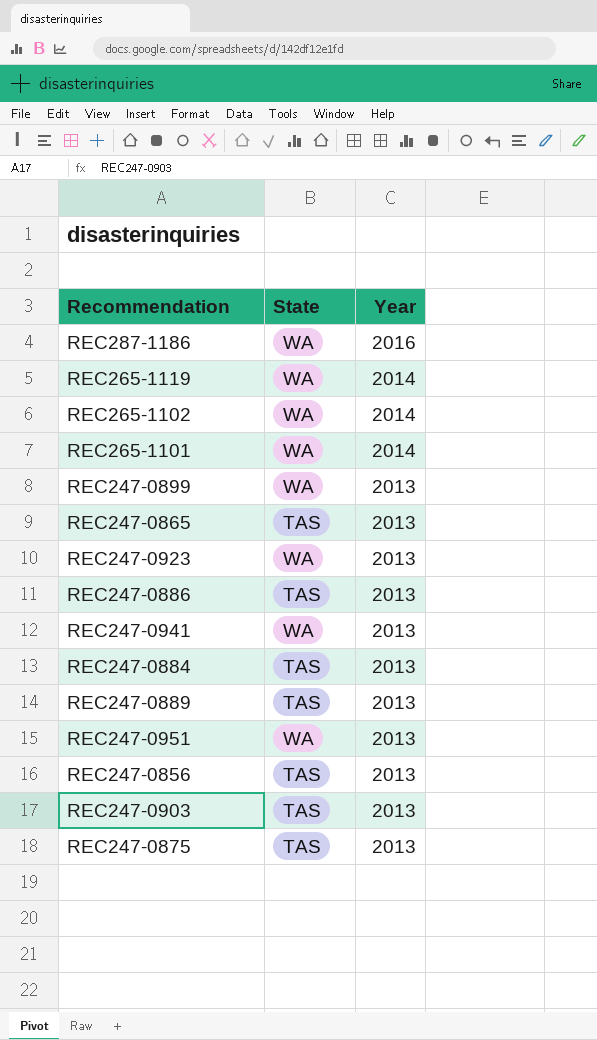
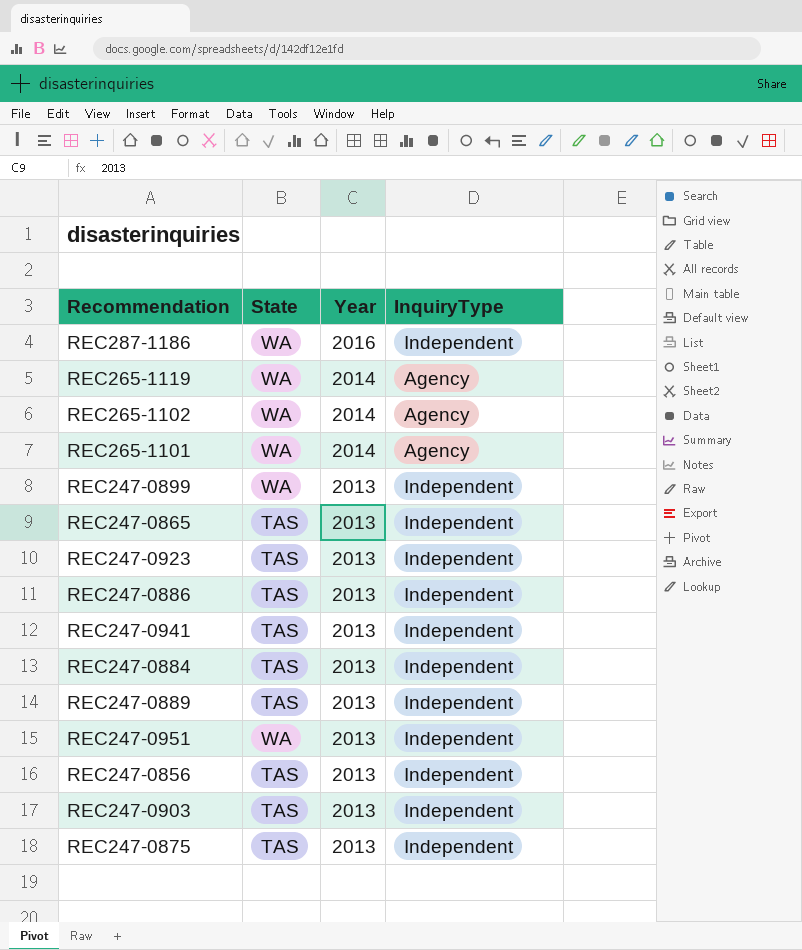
column InquiryType | position: none -> 4
REC247-0923 | State: WA -> TAS
REC247-0941 | State: WA -> TAS

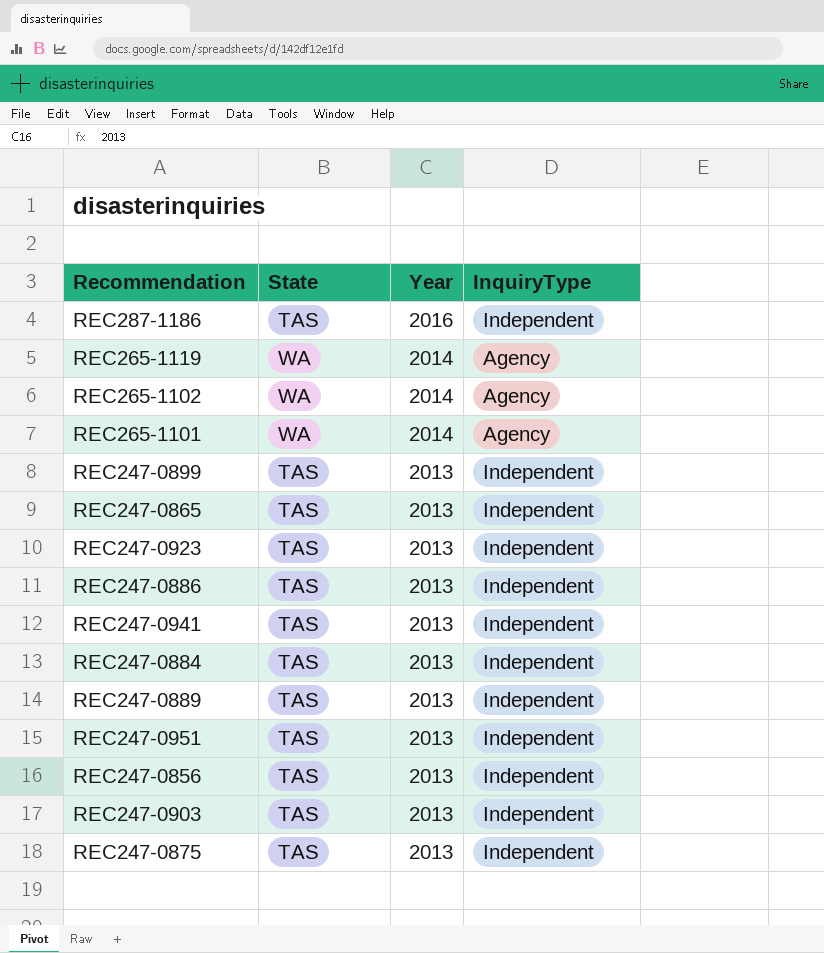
REC287-1186 | State: WA -> TAS
REC247-0899 | State: WA -> TAS
REC247-0951 | State: WA -> TAS

